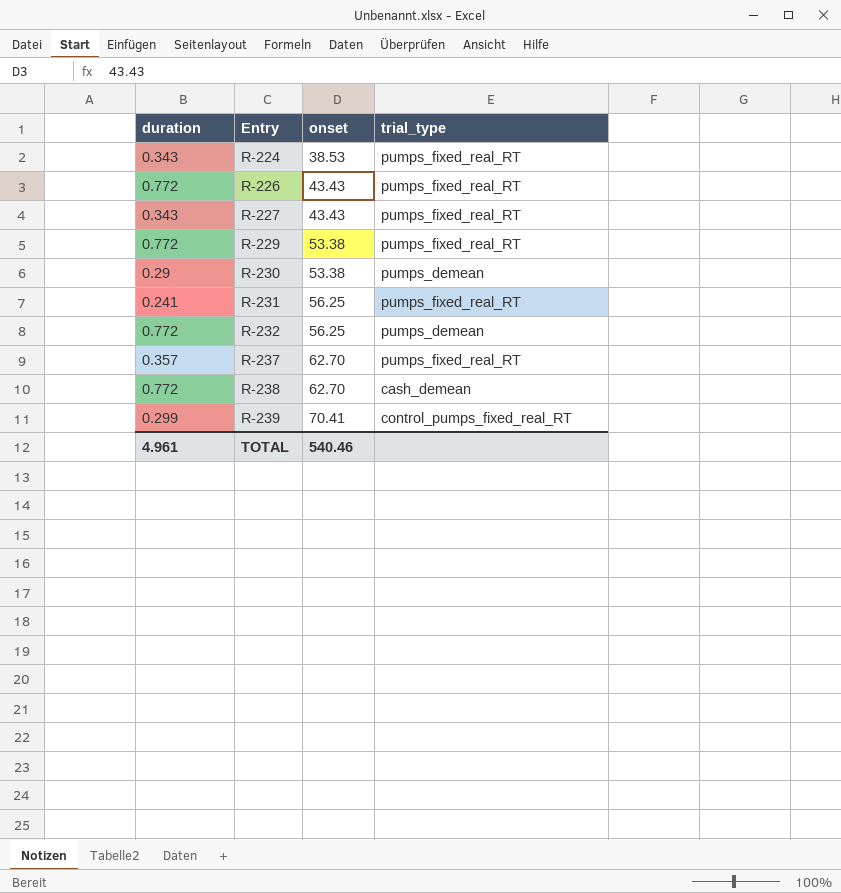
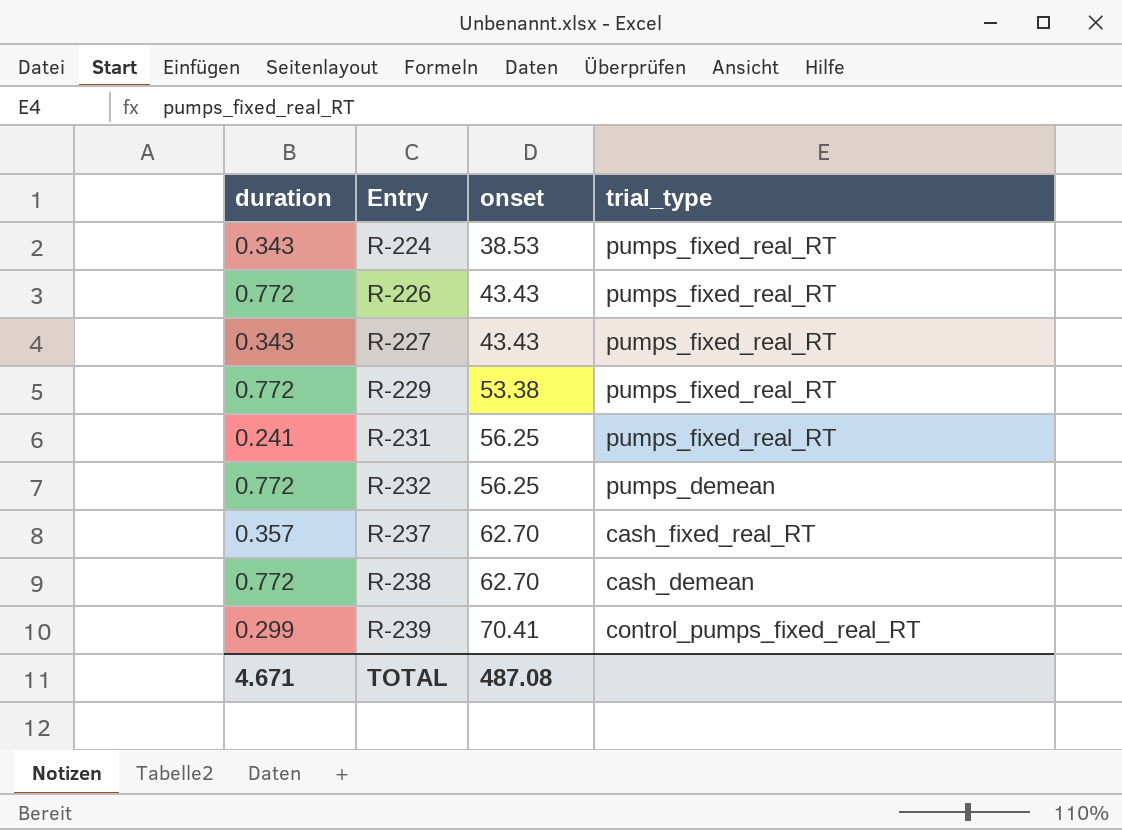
row R-230: 0.29 | 53.38 | pumps_demean -> none
R-237 | trial_type: pumps_fixed_real_RT -> cash_fixed_real_RT
TOTAL | duration: 4.961 -> 4.671
TOTAL | onset: 540.46 -> 487.08

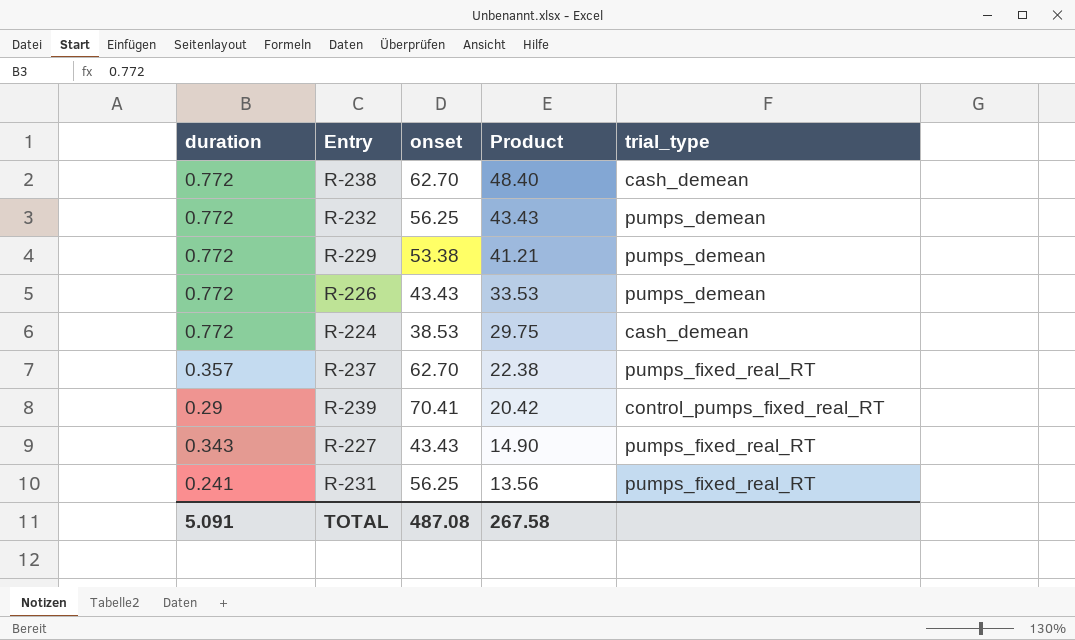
row order: Entry ascending -> Product descending
column Product | formula: none -> [duration] * [onset]
R-229 | trial_type: pumps_fixed_real_RT -> pumps_demean
R-226 | trial_type: pumps_fixed_real_RT -> pumps_demean
R-224 | duration: 0.343 -> 0.772
R-224 | trial_type: pumps_fixed_real_RT -> cash_demean
R-237 | trial_type: cash_fixed_real_RT -> pumps_fixed_real_RT
R-239 | duration: 0.299 -> 0.29
TOTAL | duration: 4.671 -> 5.091

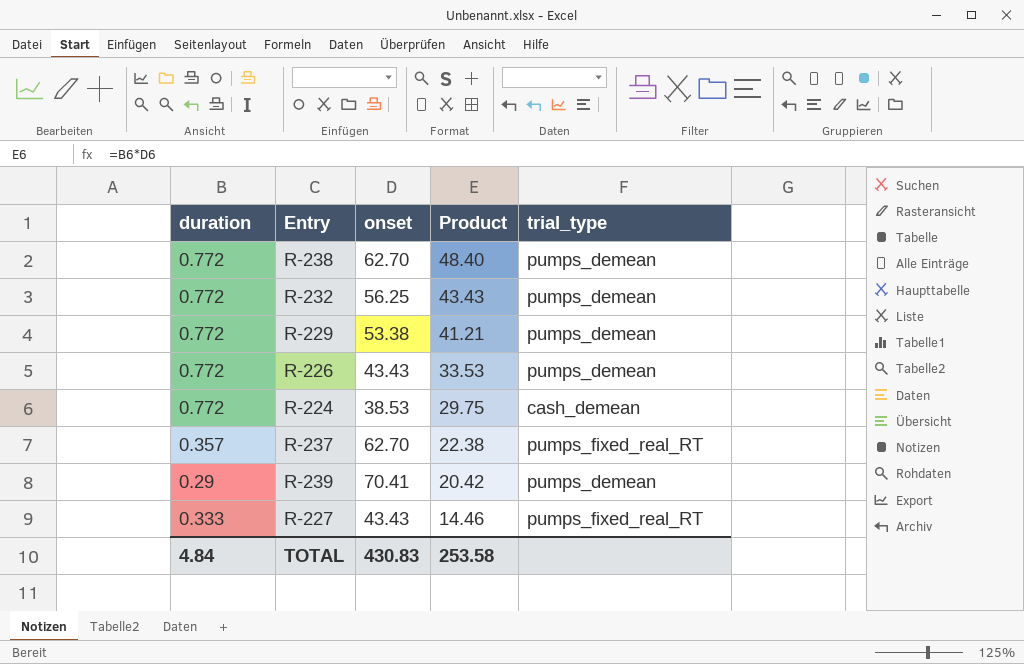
row R-231: 0.241 | 56.25 | 13.56 | pumps_fixed_real_RT -> none
R-238 | trial_type: cash_demean -> pumps_demean
R-239 | trial_type: control_pumps_fixed_real_RT -> pumps_demean
R-227 | duration: 0.343 -> 0.333
R-227 | Product: 14.90 -> 14.46
TOTAL | duration: 5.091 -> 4.84
TOTAL | onset: 487.08 -> 430.83
TOTAL | Product: 267.58 -> 253.58

